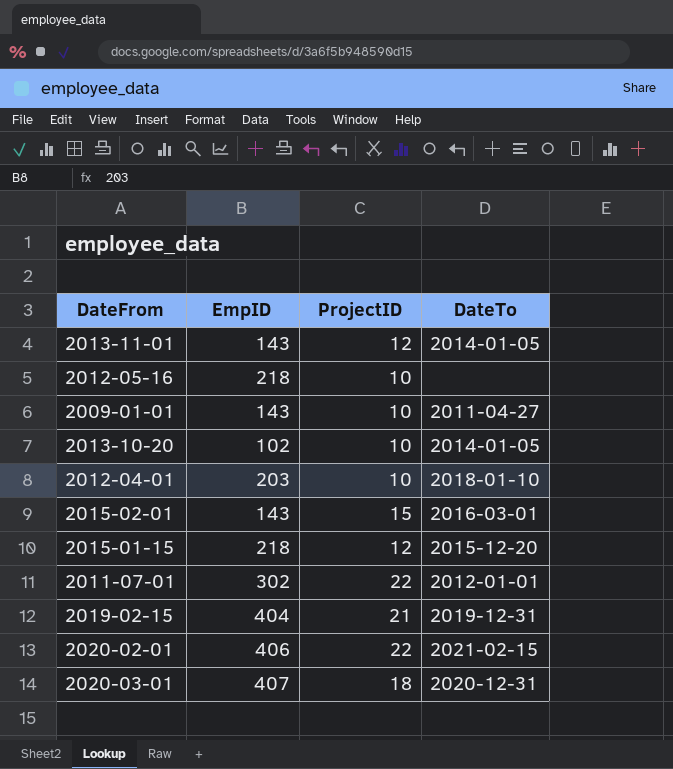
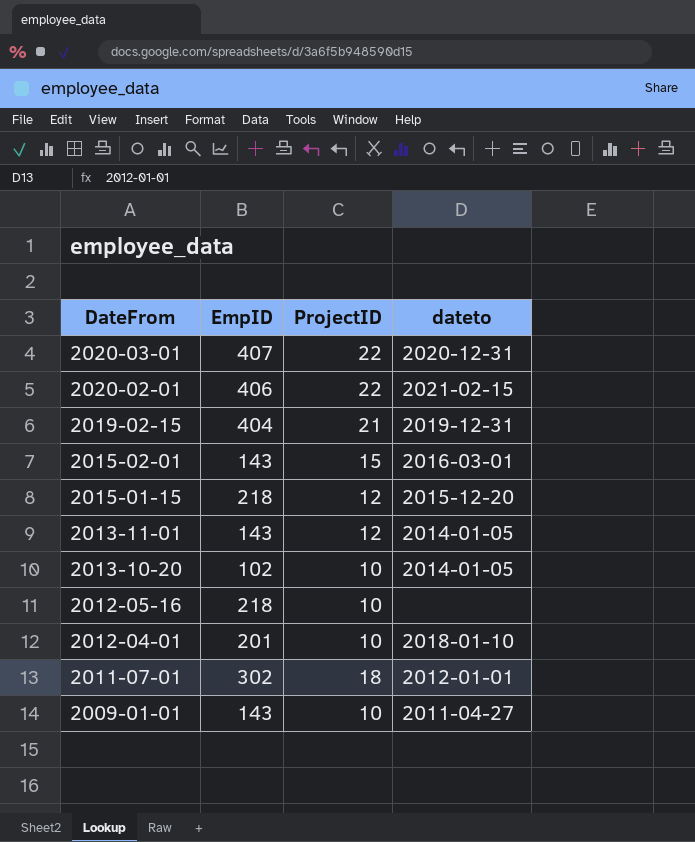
row order: none -> DateFrom descending
column name: DateTo -> dateto
2020-03-01 | ProjectID: 18 -> 22
2012-04-01 | EmpID: 203 -> 201
2011-07-01 | ProjectID: 22 -> 18

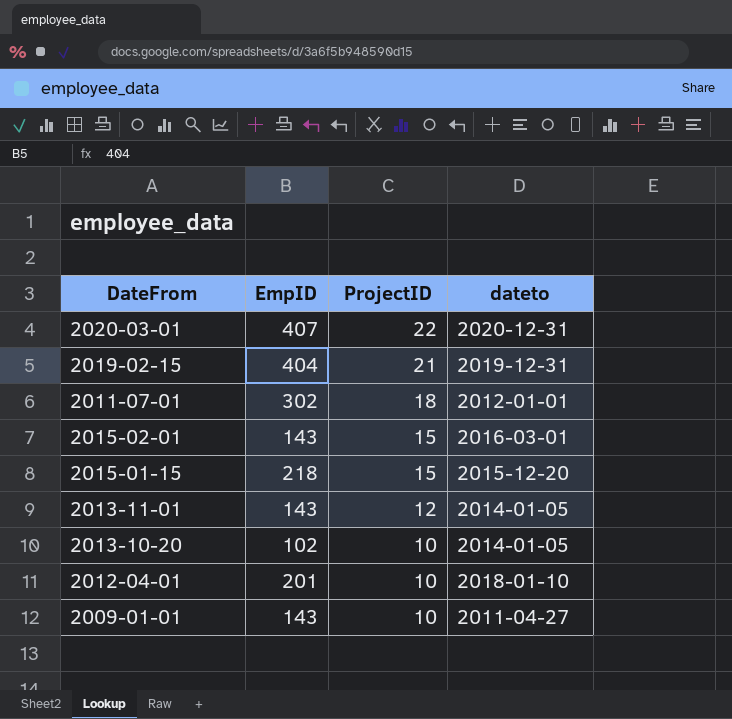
row order: DateFrom descending -> ProjectID descending
row 2020-02-01: 406 | 22 | 2021-02-15 -> none
row 2012-05-16: 218 | 10 | none -> none
2015-01-15 | ProjectID: 12 -> 15

